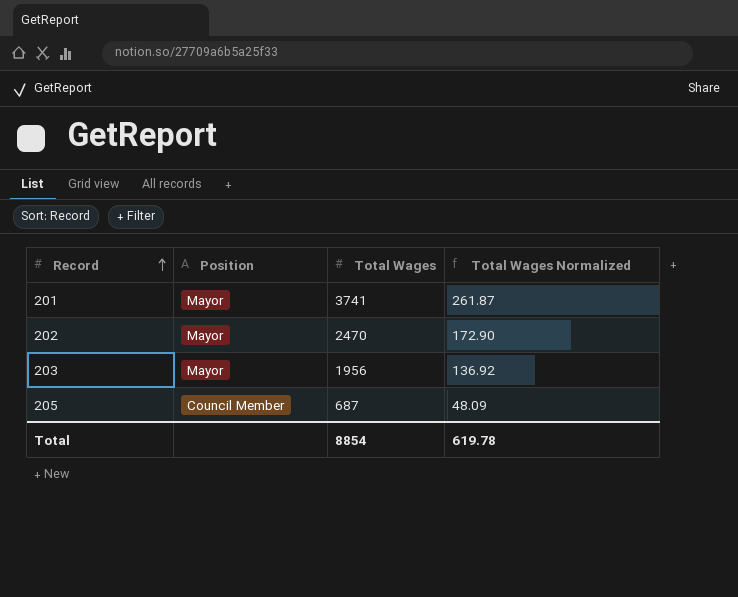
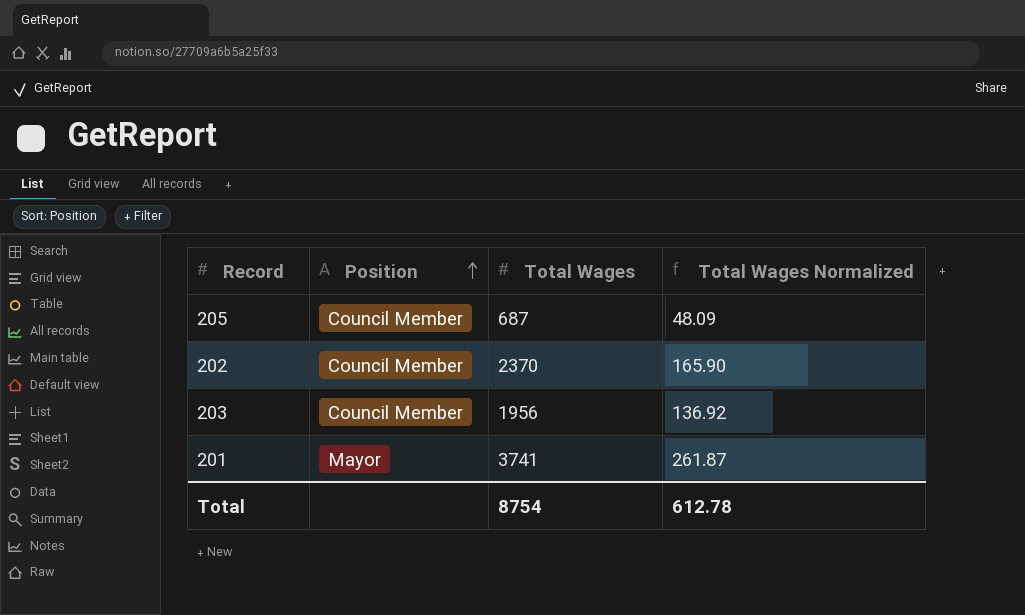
row order: Record ascending -> Position ascending
202 | Position: Mayor -> Council Member
202 | Total Wages: 2470 -> 2370
202 | Total Wages Normalized: 172.90 -> 165.90
203 | Position: Mayor -> Council Member
Total | Total Wages: 8854 -> 8754
Total | Total Wages Normalized: 619.78 -> 612.78

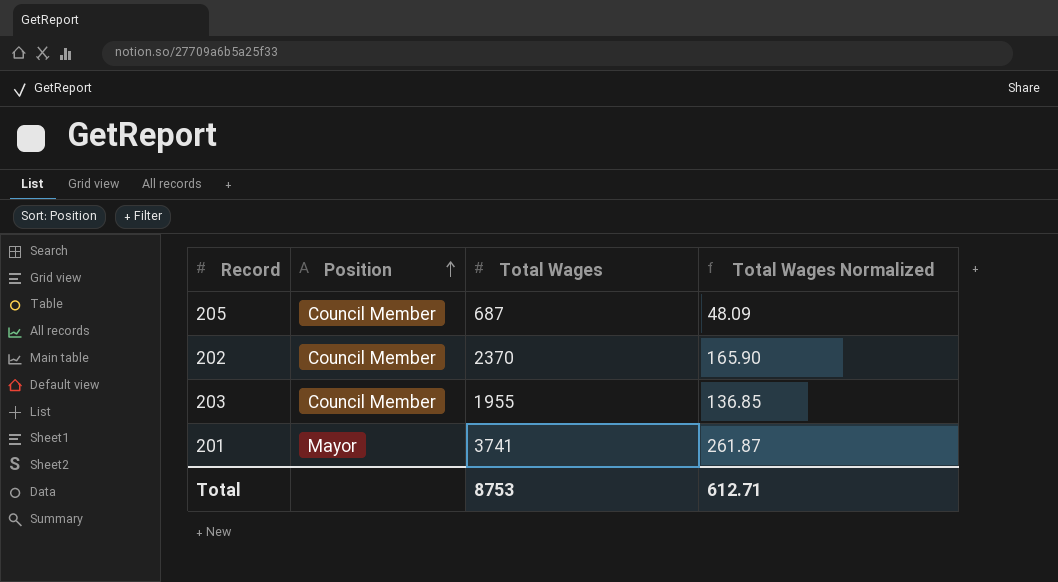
203 | Total Wages: 1956 -> 1955
203 | Total Wages Normalized: 136.92 -> 136.85
Total | Total Wages: 8754 -> 8753
Total | Total Wages Normalized: 612.78 -> 612.71

